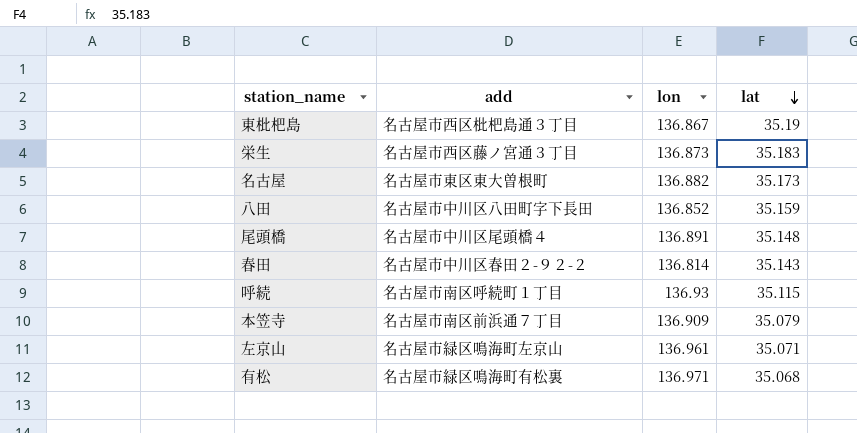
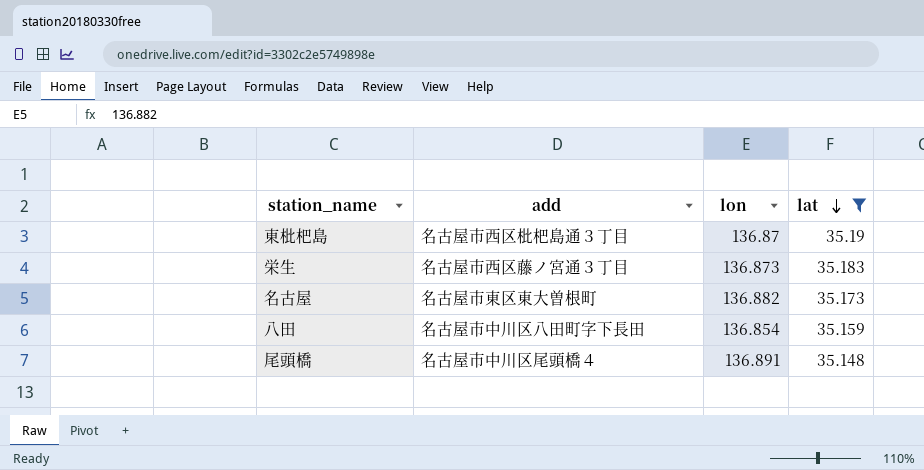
filter: none -> lat >= 35.148
東枇杷島 | lon: 136.867 -> 136.87
八田 | lon: 136.852 -> 136.854

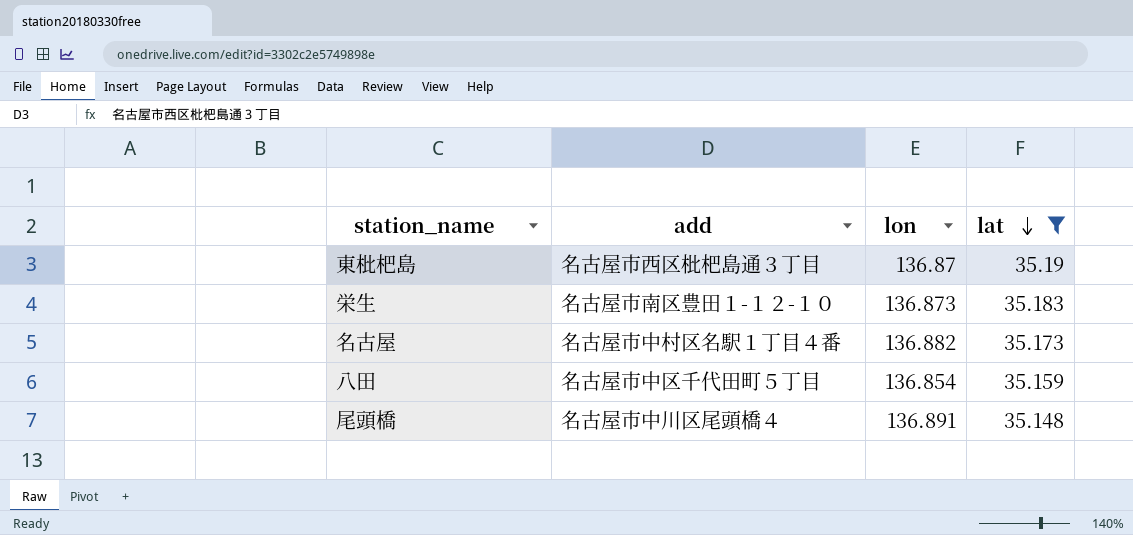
栄生 | add: 名古屋市西区藤ノ宮通３丁目 -> 名古屋市南区豊田１-１２-１０
名古屋 | add: 名古屋市東区東大曽根町 -> 名古屋市中村区名駅１丁目４番
八田 | add: 名古屋市中川区八田町字下長田 -> 名古屋市中区千代田町５丁目

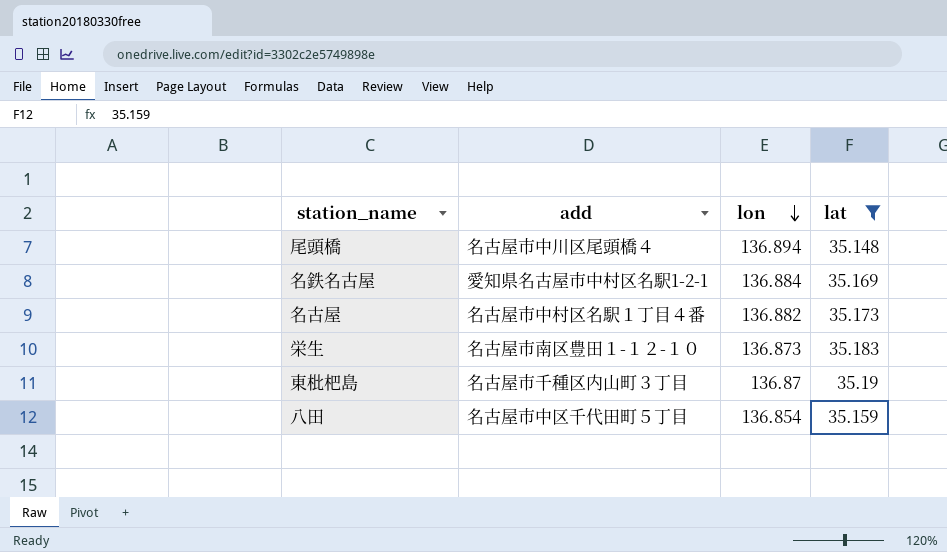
row order: lat descending -> lon descending
尾頭橋 | lon: 136.891 -> 136.894
row 名鉄名古屋: none -> 愛知県名古屋市中村区名駅1-2-1 | 136.884 | 35.169
東枇杷島 | add: 名古屋市西区枇杷島通３丁目 -> 名古屋市千種区内山町３丁目

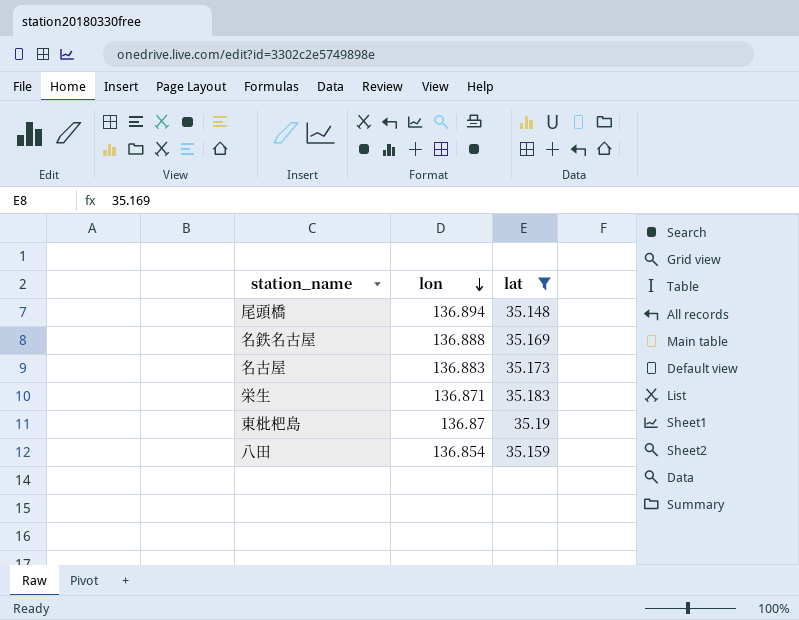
column add | position: 2 -> none
名鉄名古屋 | lon: 136.884 -> 136.888
名古屋 | lon: 136.882 -> 136.883
栄生 | lon: 136.873 -> 136.871

